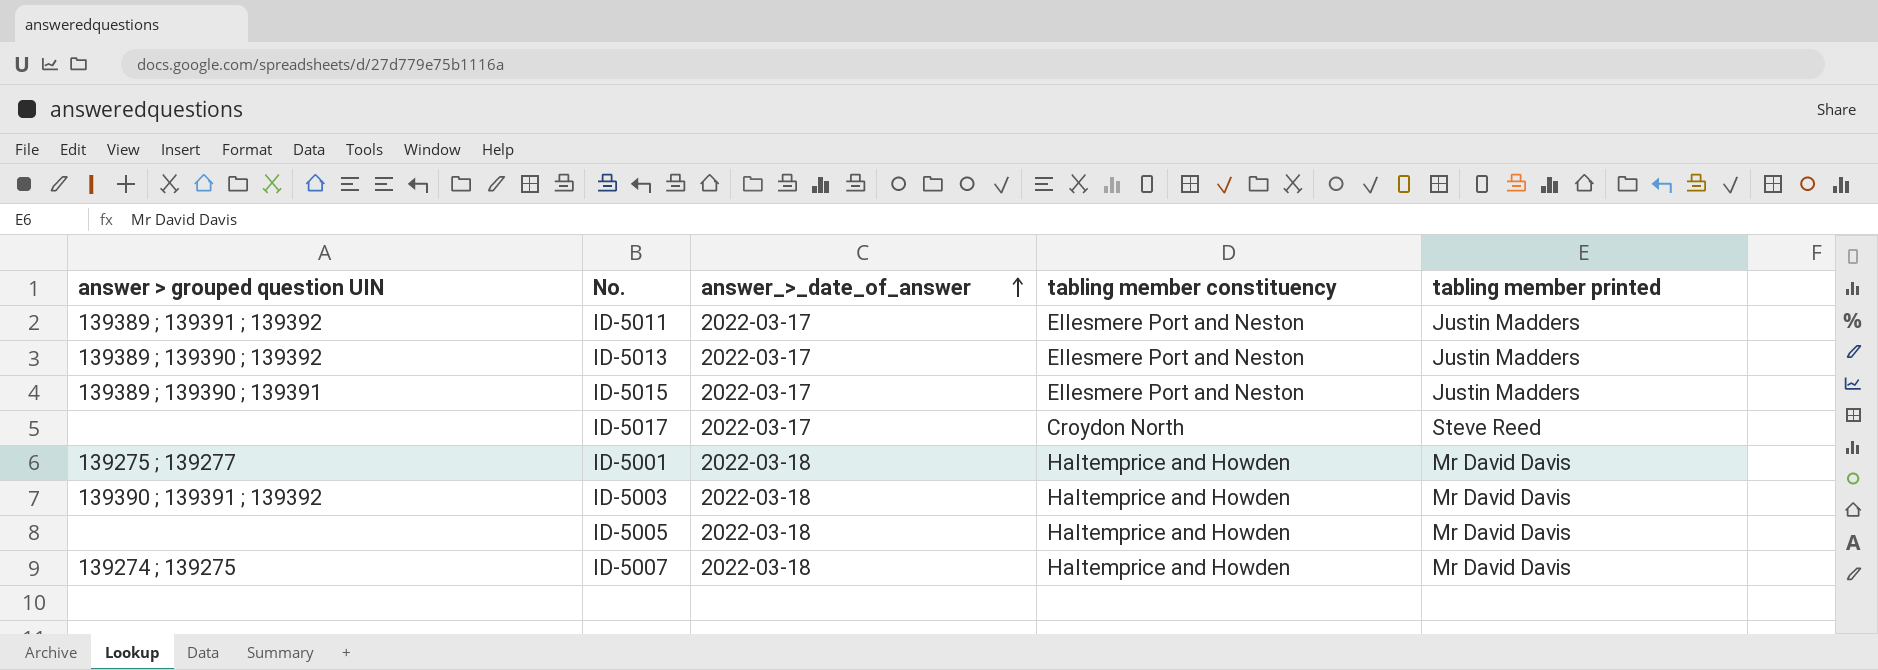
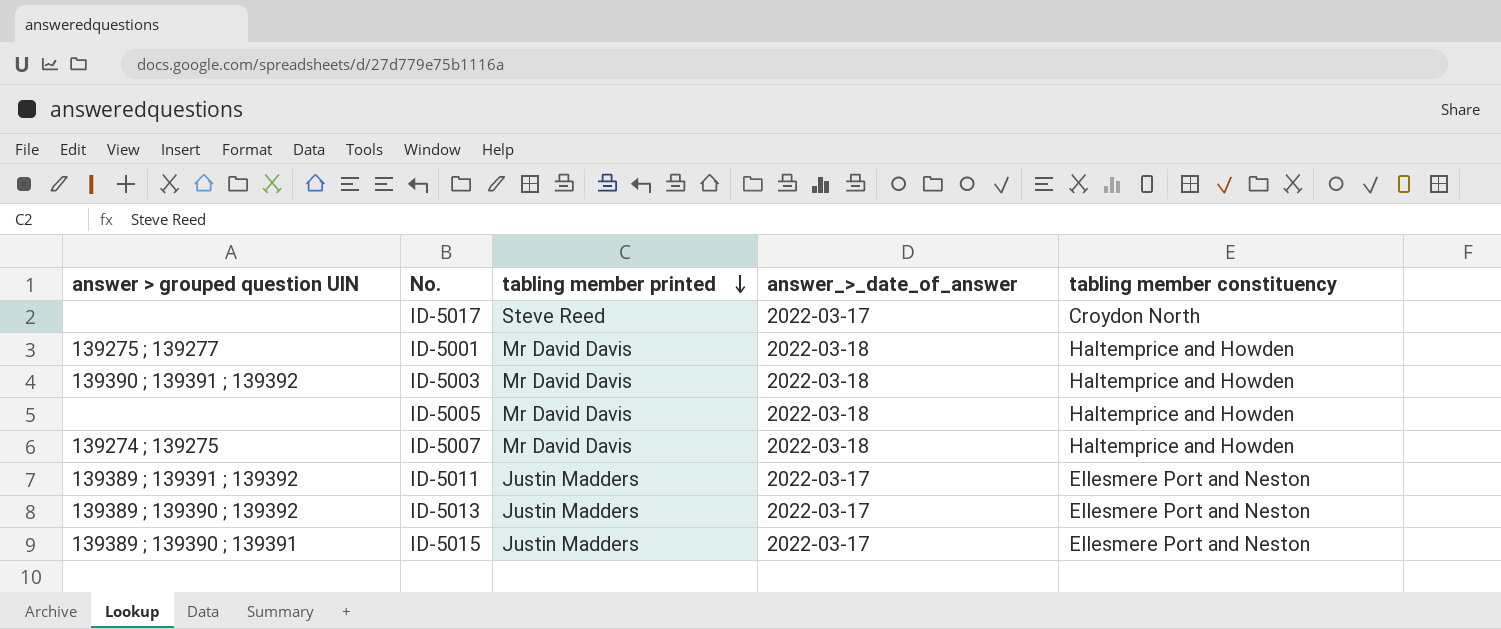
row order: answer_>_date_of_answer ascending -> tabling member printed descending
column tabling member printed | position: 5 -> 3

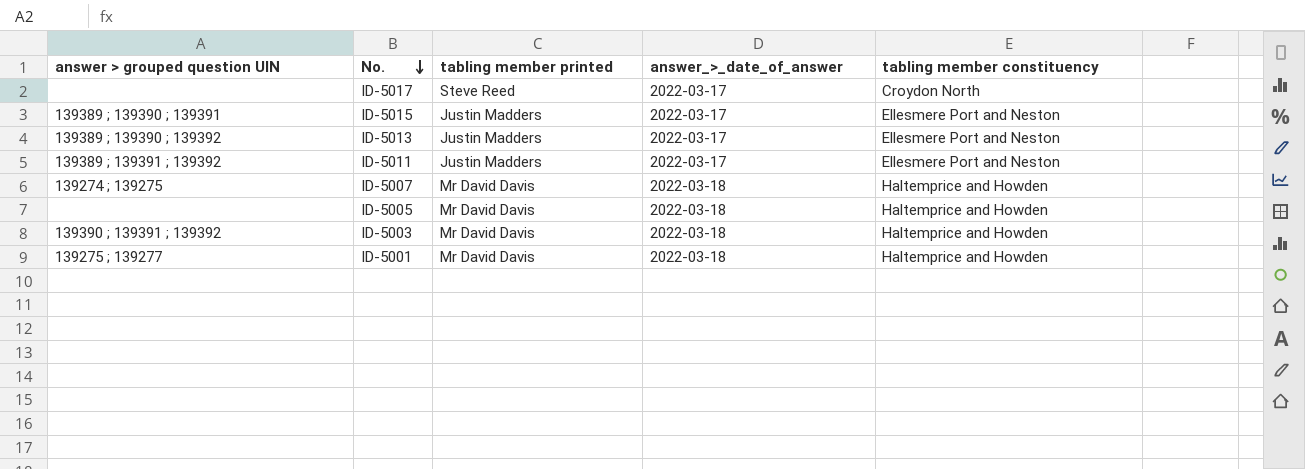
row order: tabling member printed descending -> No. descending

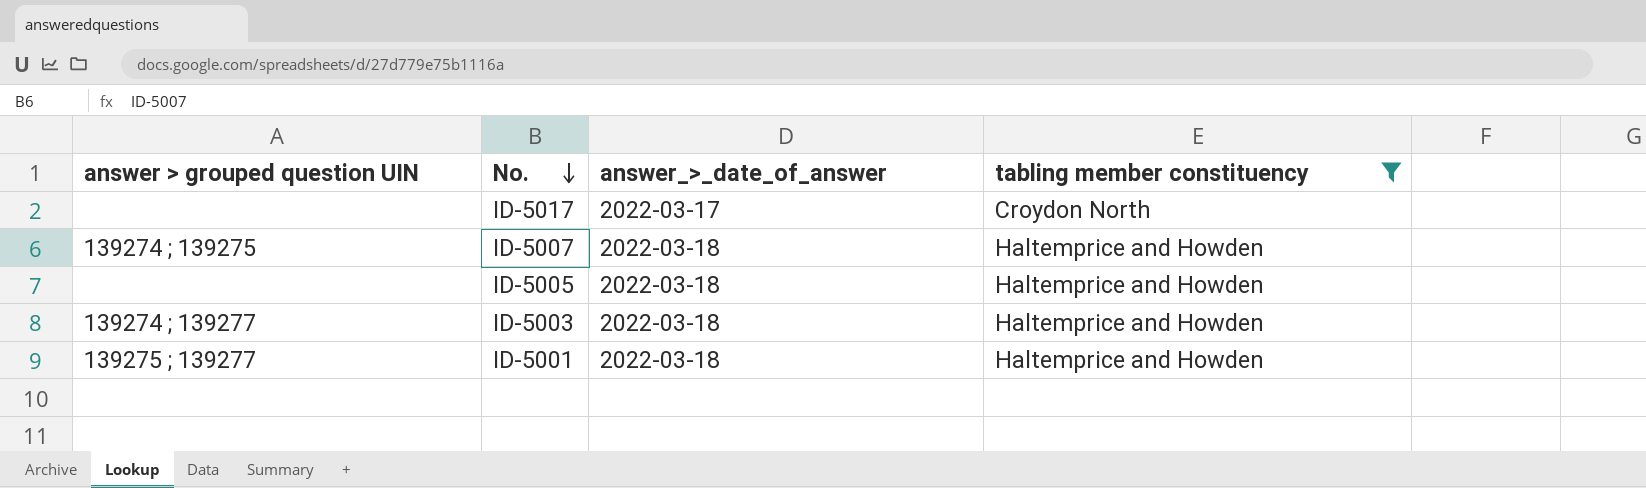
filter: none -> tabling member constituency != Ellesmere Port and Neston
column tabling member printed | position: 3 -> none
ID-5003 | answer > grouped question UIN: 139390 ; 139391 ; 139392 -> 139274 ; 139277

